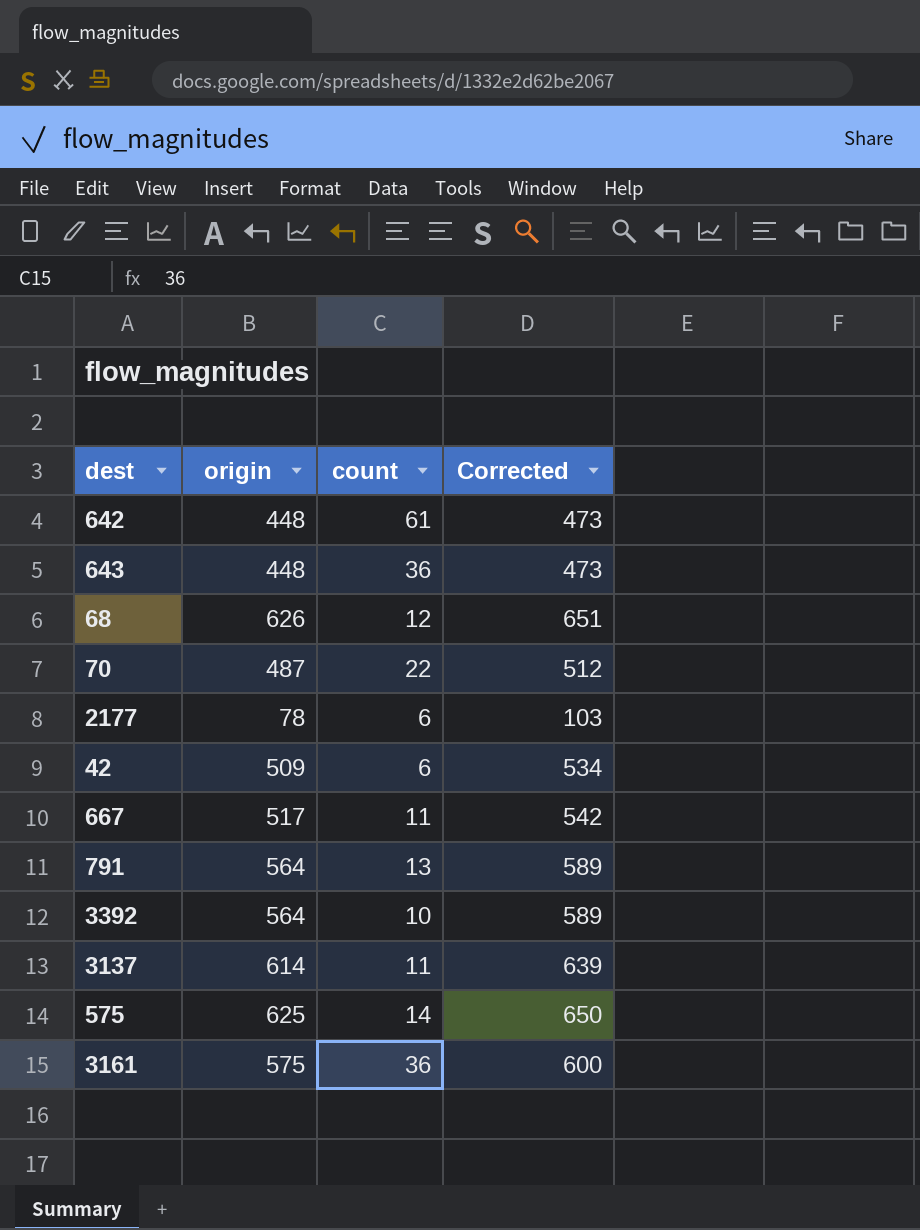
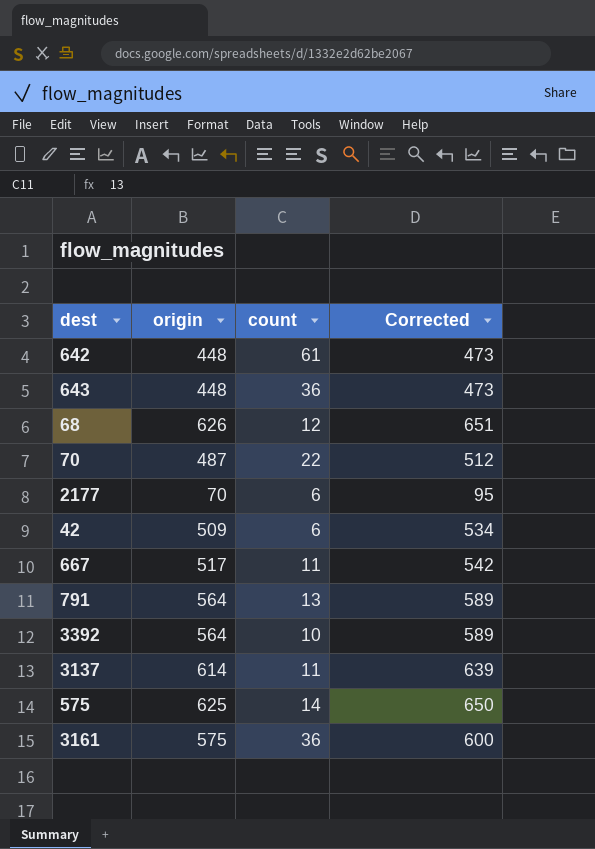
2177 | origin: 78 -> 70
2177 | Corrected: 103 -> 95

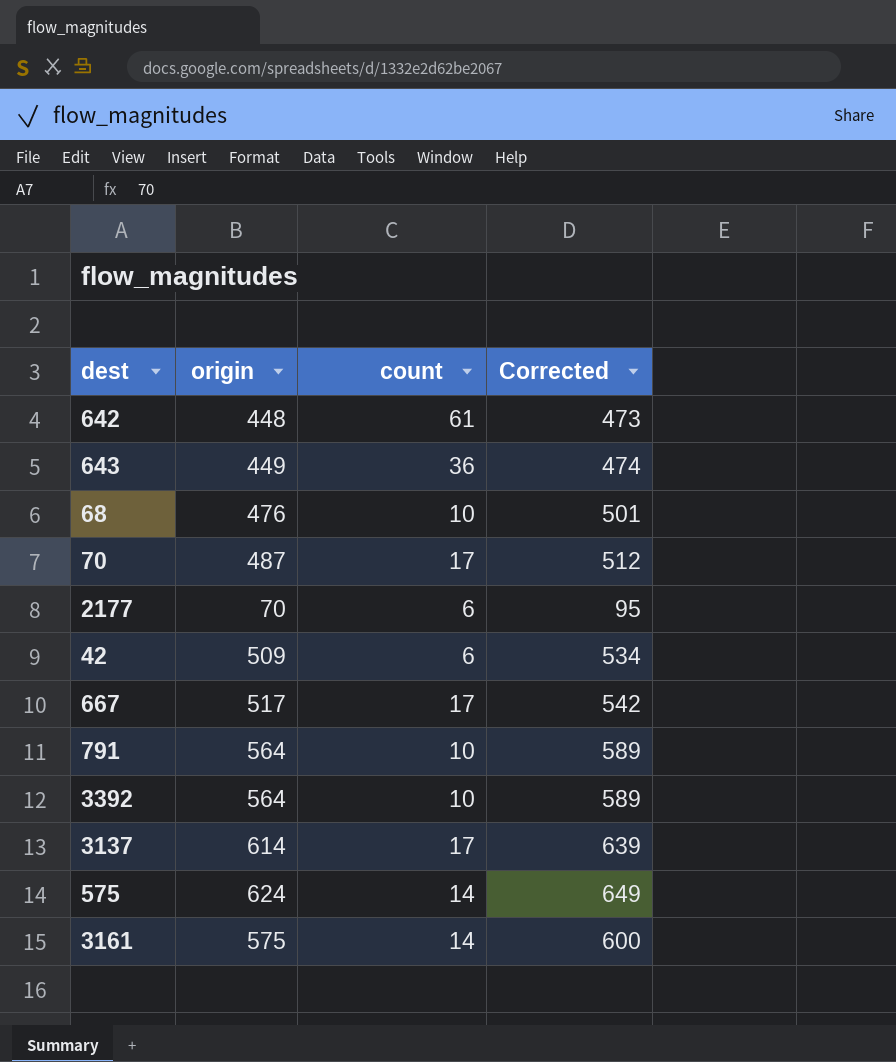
643 | origin: 448 -> 449
643 | Corrected: 473 -> 474
68 | origin: 626 -> 476
68 | count: 12 -> 10
68 | Corrected: 651 -> 501
70 | count: 22 -> 17
667 | count: 11 -> 17
791 | count: 13 -> 10
3137 | count: 11 -> 17
575 | origin: 625 -> 624
575 | Corrected: 650 -> 649
3161 | count: 36 -> 14

